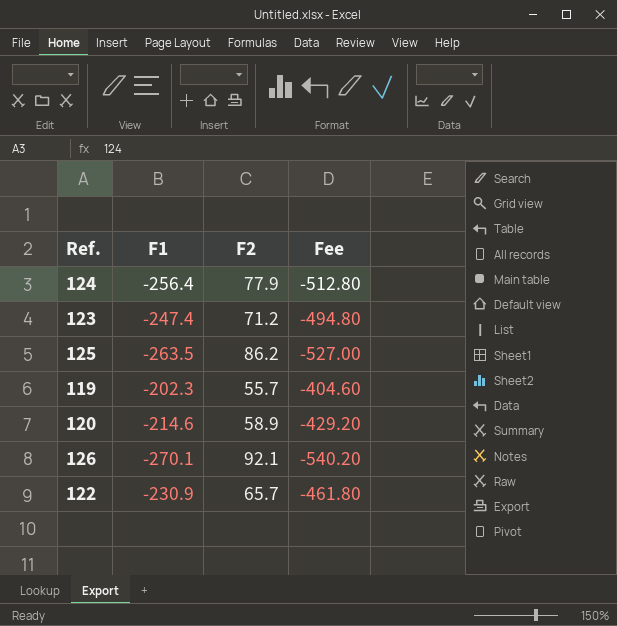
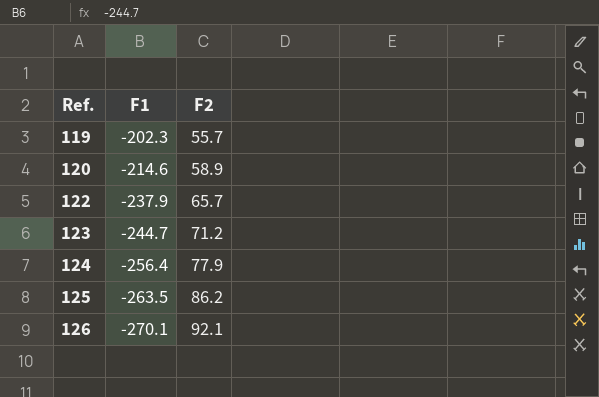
row order: none -> Ref. ascending
column Fee | formula: [F1] * 2 -> none
122 | F1: -230.9 -> -237.9
123 | F1: -247.4 -> -244.7

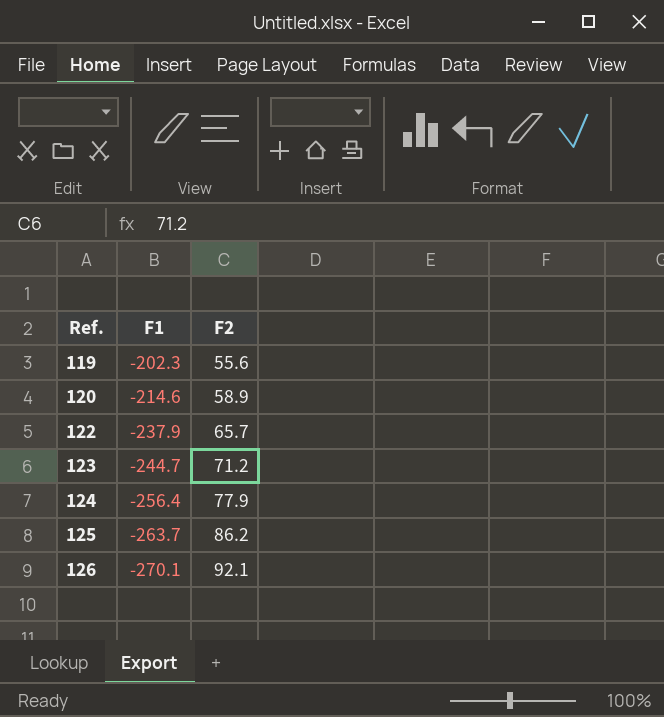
119 | F2: 55.7 -> 55.6
125 | F1: -263.5 -> -263.7

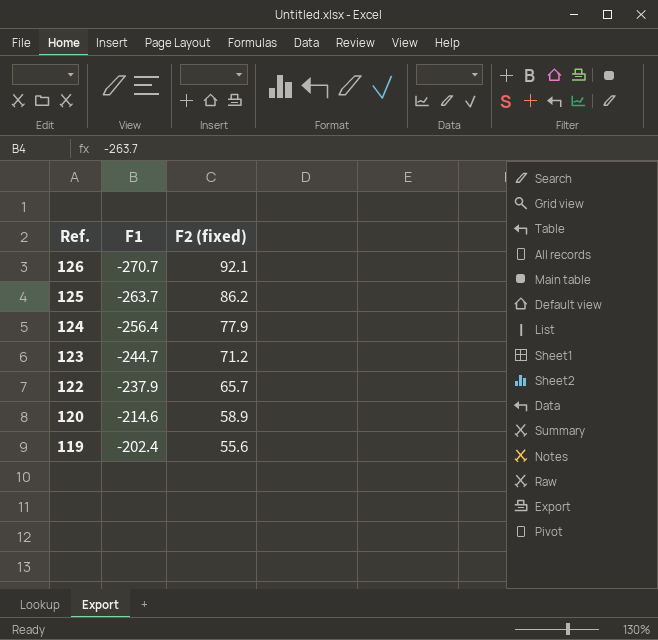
row order: Ref. ascending -> Ref. descending
column name: F2 -> F2 (fixed)
126 | F1: -270.1 -> -270.7
119 | F1: -202.3 -> -202.4

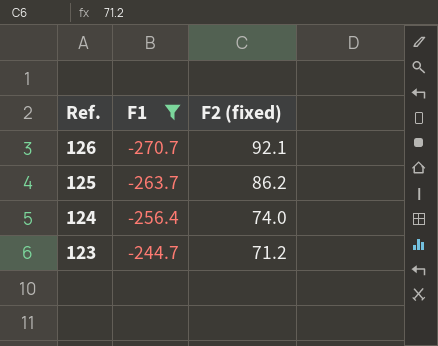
filter: none -> F1 <= -244.7
124 | F2 (fixed): 77.9 -> 74.0

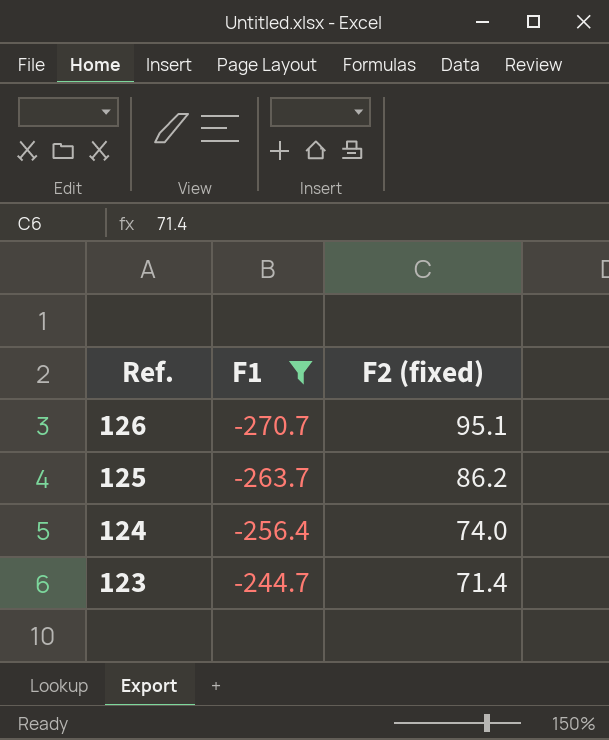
126 | F2 (fixed): 92.1 -> 95.1
123 | F2 (fixed): 71.2 -> 71.4

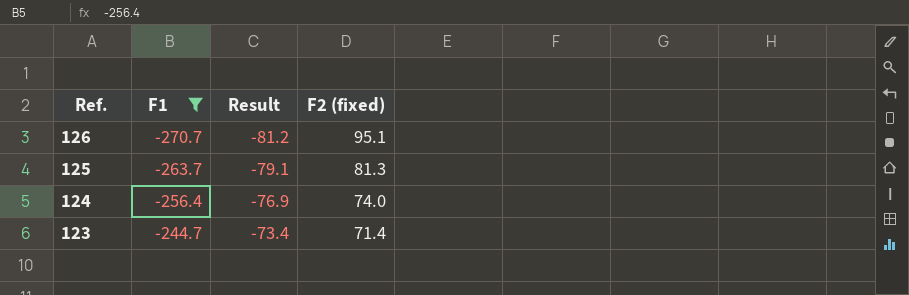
column Result | formula: none -> [F1] * 0.3
125 | F2 (fixed): 86.2 -> 81.3

